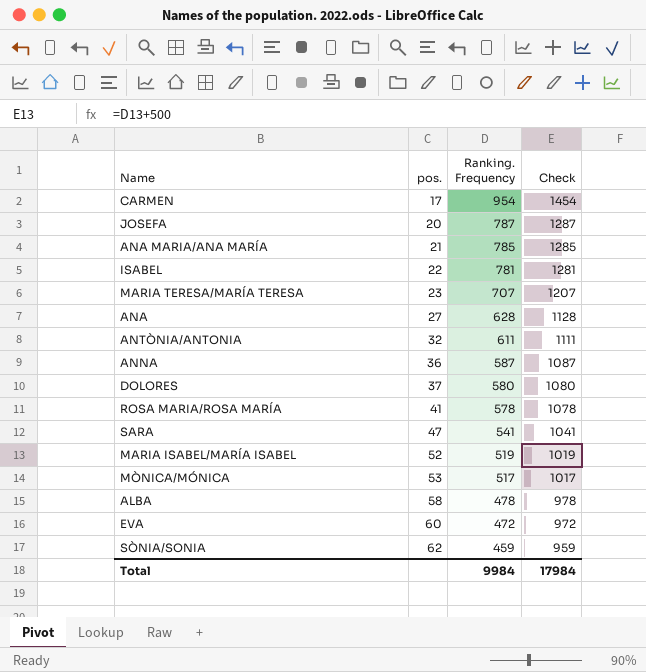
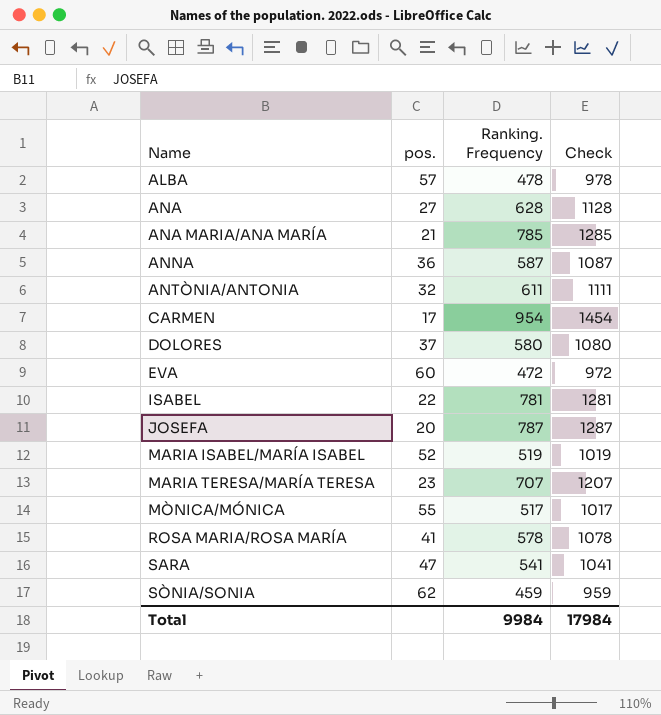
row order: pos. ascending -> Name ascending
ALBA | pos.: 58 -> 57
MÒNICA/MÓNICA | pos.: 53 -> 55

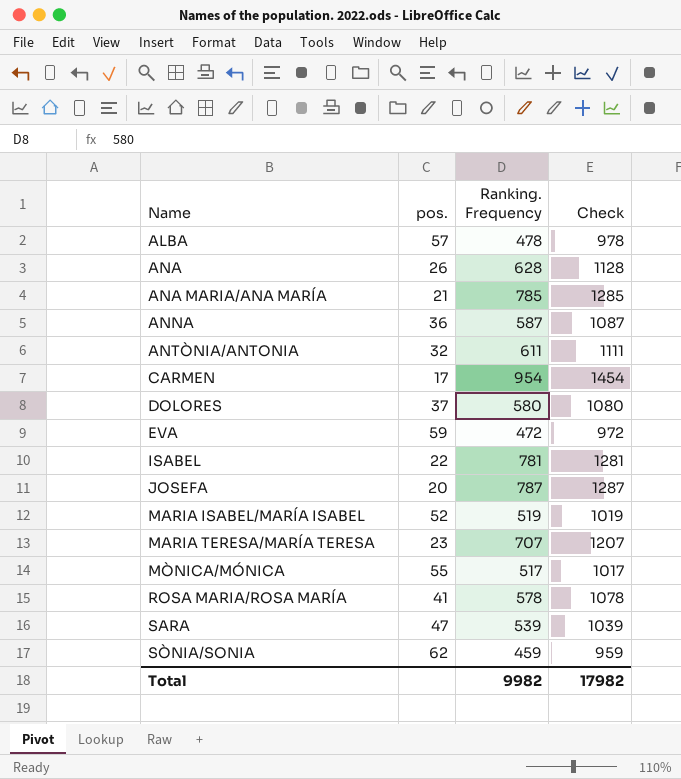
ANA | pos.: 27 -> 26
EVA | pos.: 60 -> 59
SARA | Ranking. Frequency: 541 -> 539
SARA | Check: 1041 -> 1039
Total | Ranking. Frequency: 9984 -> 9982
Total | Check: 17984 -> 17982

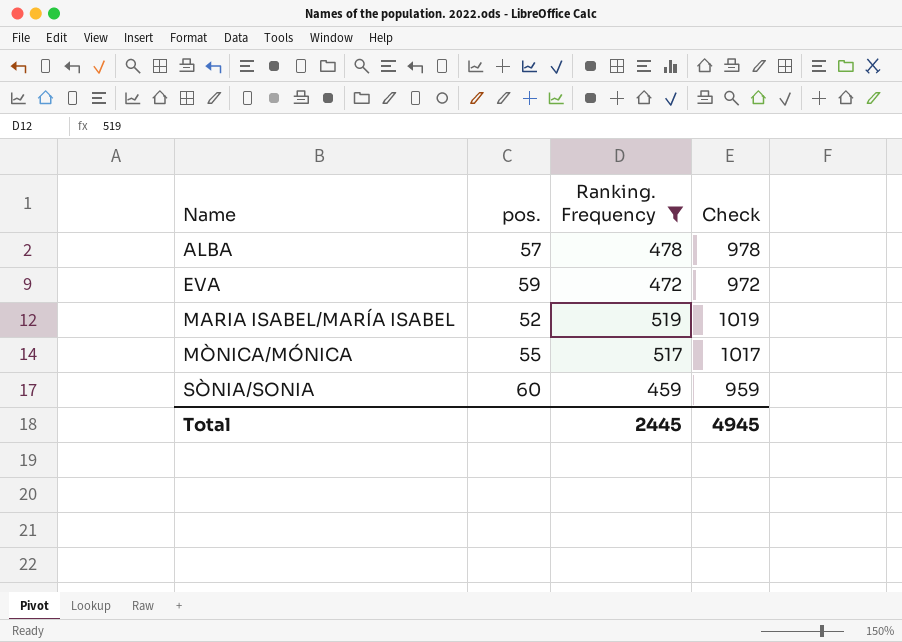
filter: none -> Ranking. Frequency <= 519
SÒNIA/SONIA | pos.: 62 -> 60
Total | Ranking. Frequency: 9982 -> 2445
Total | Check: 17982 -> 4945

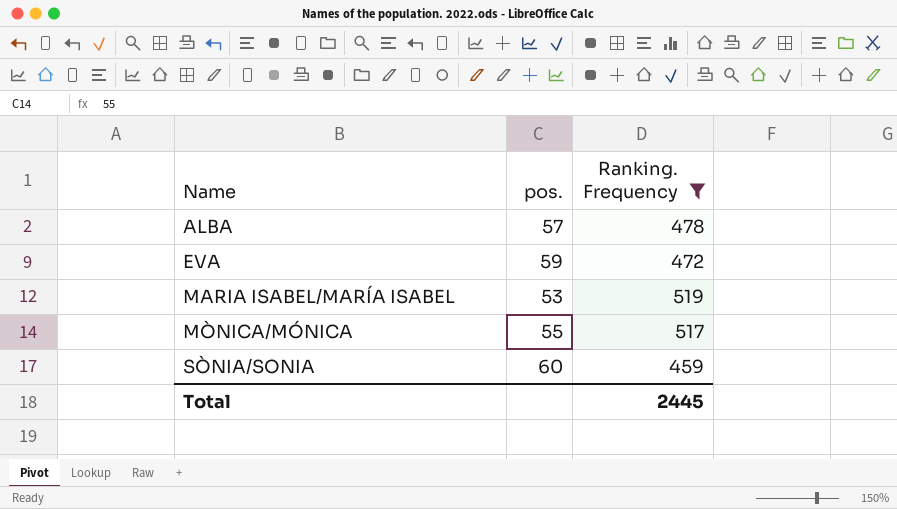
column Check | formula: [Ranking. Frequency] + 500 -> none
MARIA ISABEL/MARÍA ISABEL | pos.: 52 -> 53

